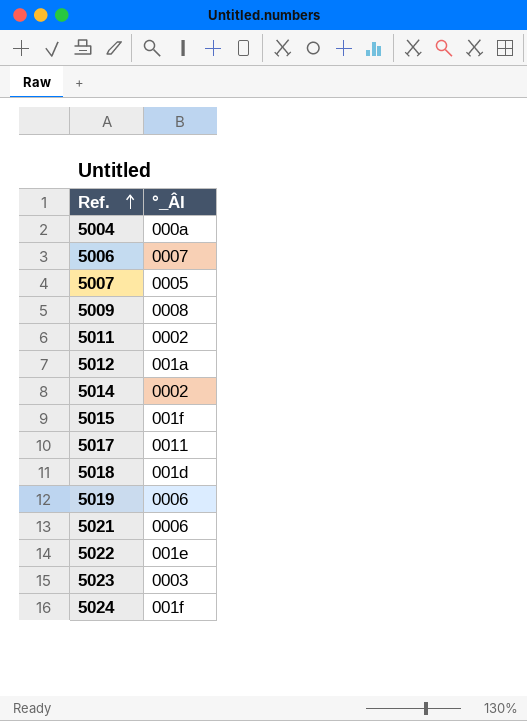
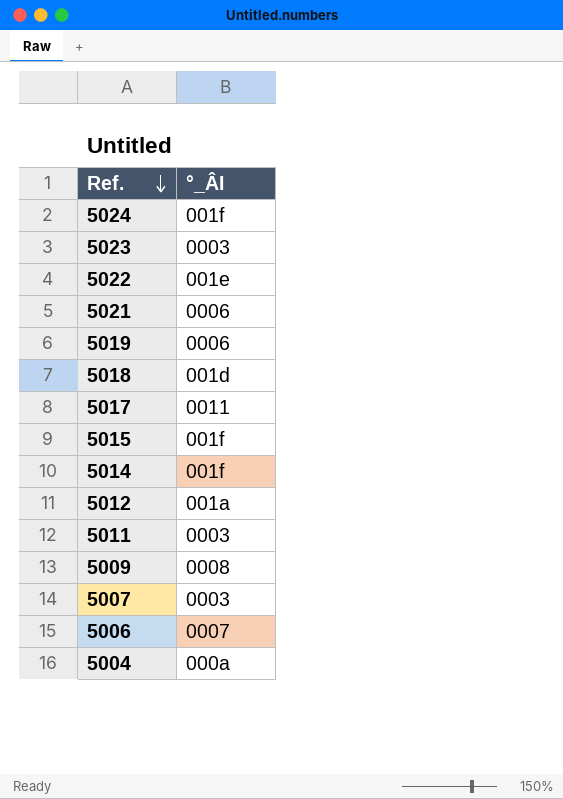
row order: Ref. ascending -> Ref. descending
5014 | °_ÂI: 0002 -> 001f
5011 | °_ÂI: 0002 -> 0003
5007 | °_ÂI: 0005 -> 0003

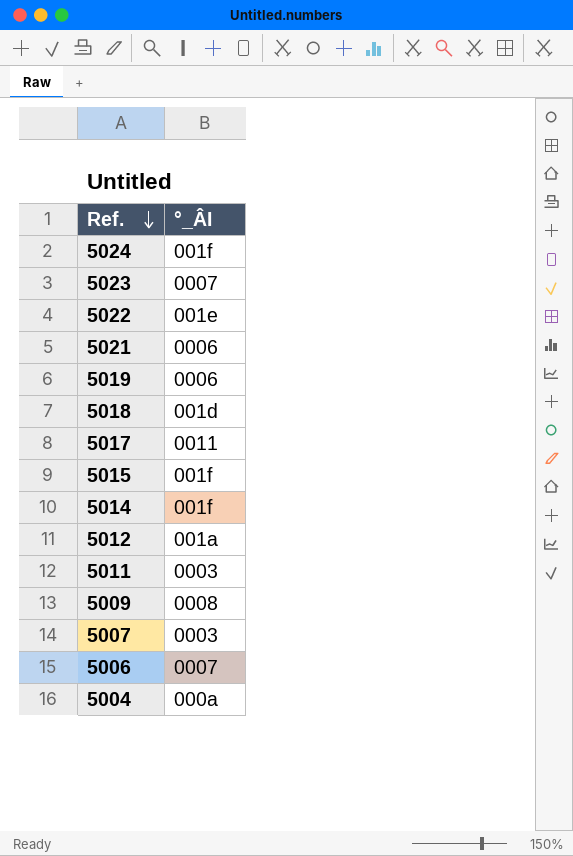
5023 | °_ÂI: 0003 -> 0007

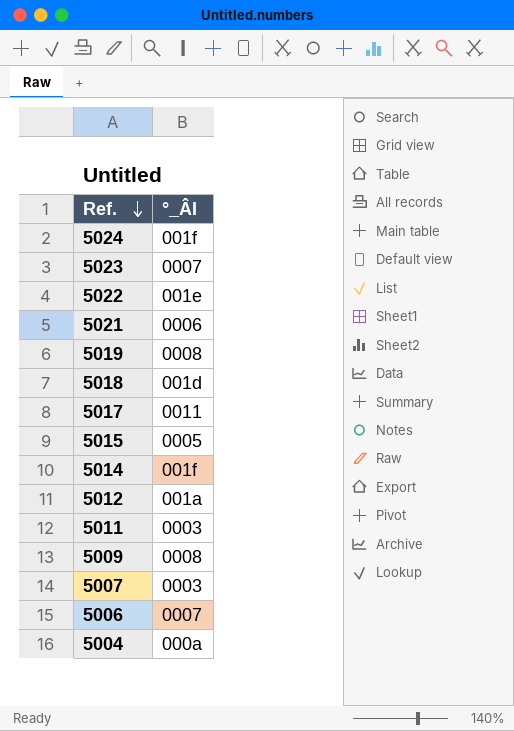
5019 | °_ÂI: 0006 -> 0008
5015 | °_ÂI: 001f -> 0005

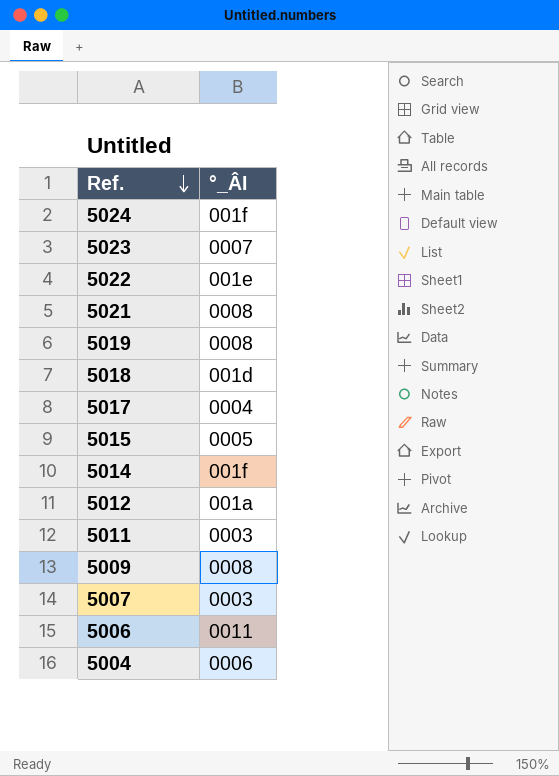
5021 | °_ÂI: 0006 -> 0008
5017 | °_ÂI: 0011 -> 0004
5006 | °_ÂI: 0007 -> 0011
5004 | °_ÂI: 000a -> 0006

